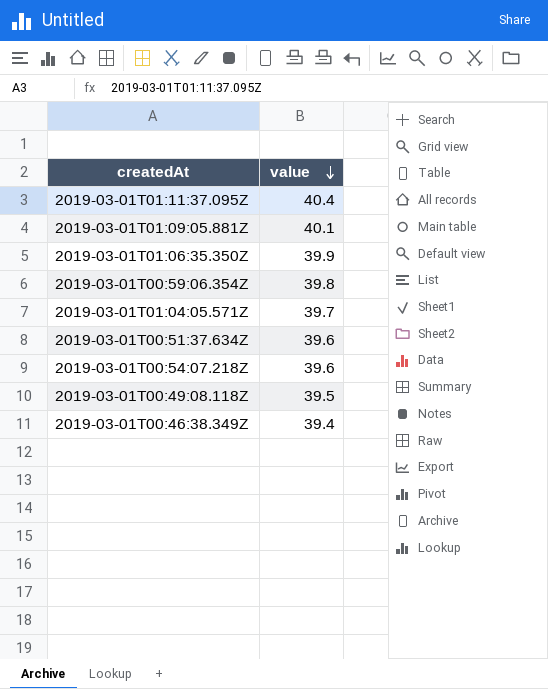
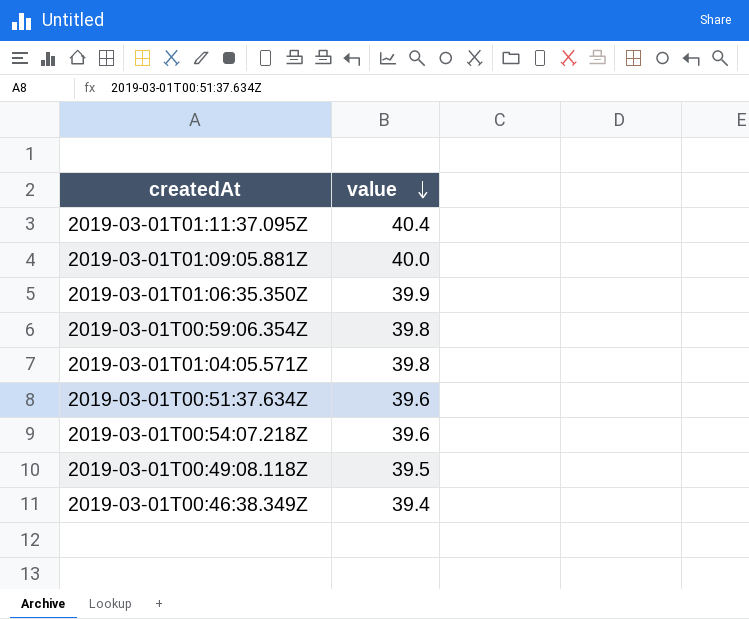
2019-03-01T01:09:05.881Z | value: 40.1 -> 40.0
2019-03-01T01:04:05.571Z | value: 39.7 -> 39.8

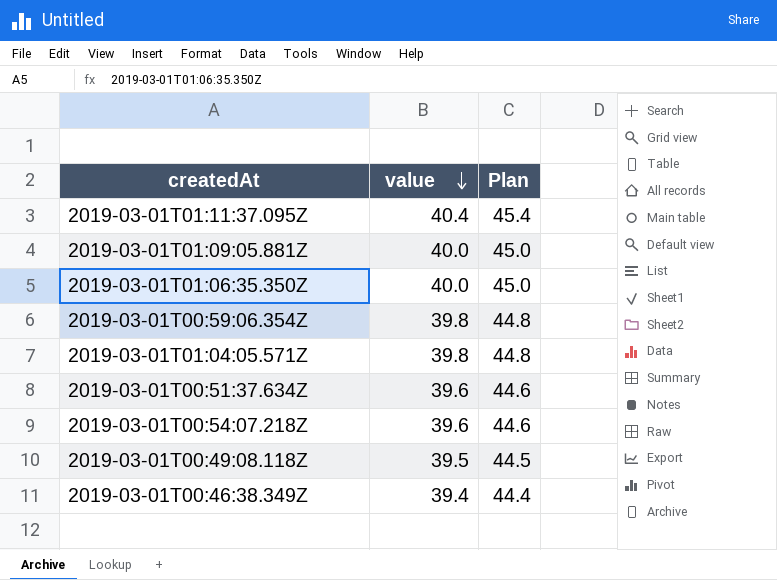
column Plan | formula: none -> [value] + 5
2019-03-01T01:06:35.350Z | value: 39.9 -> 40.0

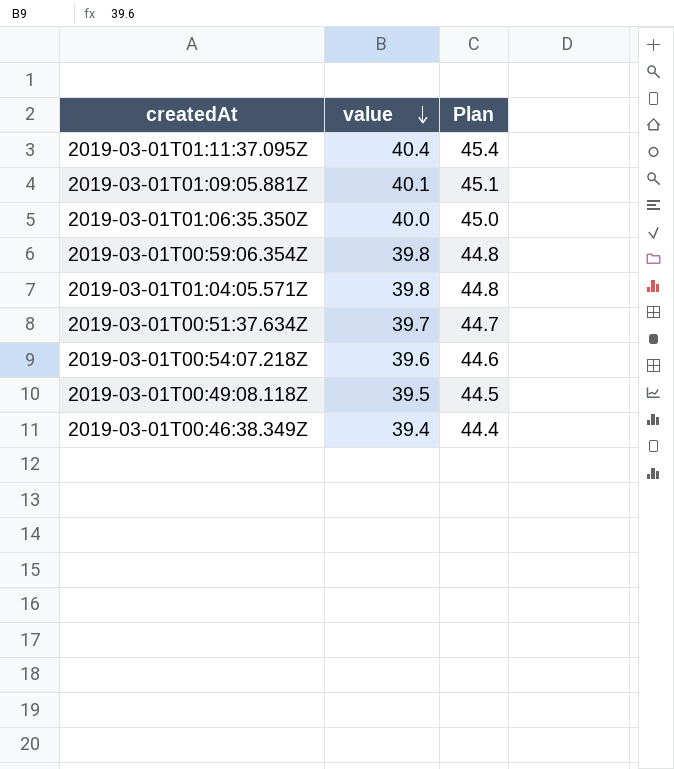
2019-03-01T01:09:05.881Z | value: 40.0 -> 40.1
2019-03-01T01:09:05.881Z | Plan: 45.0 -> 45.1
2019-03-01T00:51:37.634Z | value: 39.6 -> 39.7
2019-03-01T00:51:37.634Z | Plan: 44.6 -> 44.7

